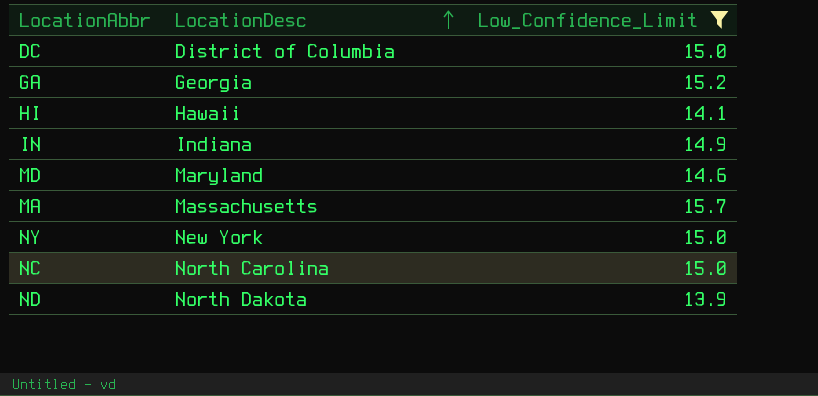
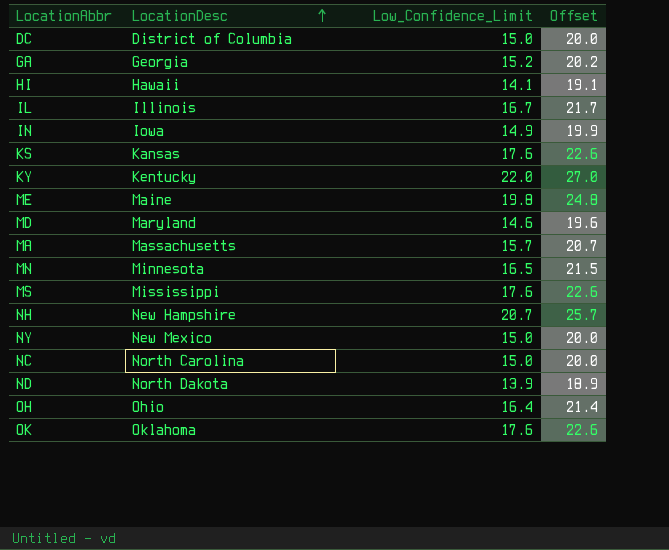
filter: Low_Confidence_Limit <= 15.7 -> none
column Offset | formula: none -> [Low_Confidence_Limit] + 5
IN | LocationDesc: Indiana -> Iowa
NY | LocationDesc: New York -> New Mexico

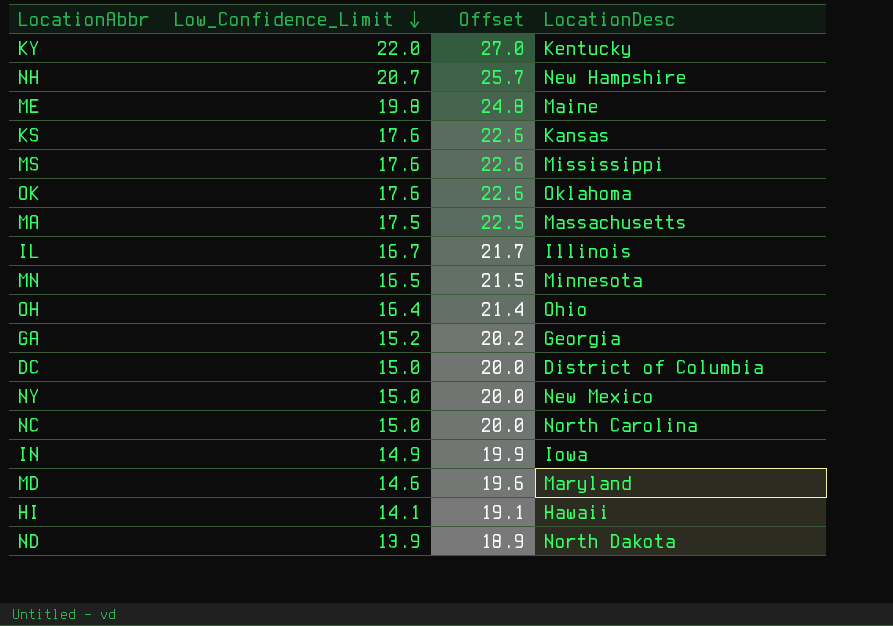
row order: LocationDesc ascending -> Low_Confidence_Limit descending
column LocationDesc | position: 2 -> 4
MA | Low_Confidence_Limit: 15.7 -> 17.5
MA | Offset: 20.7 -> 22.5

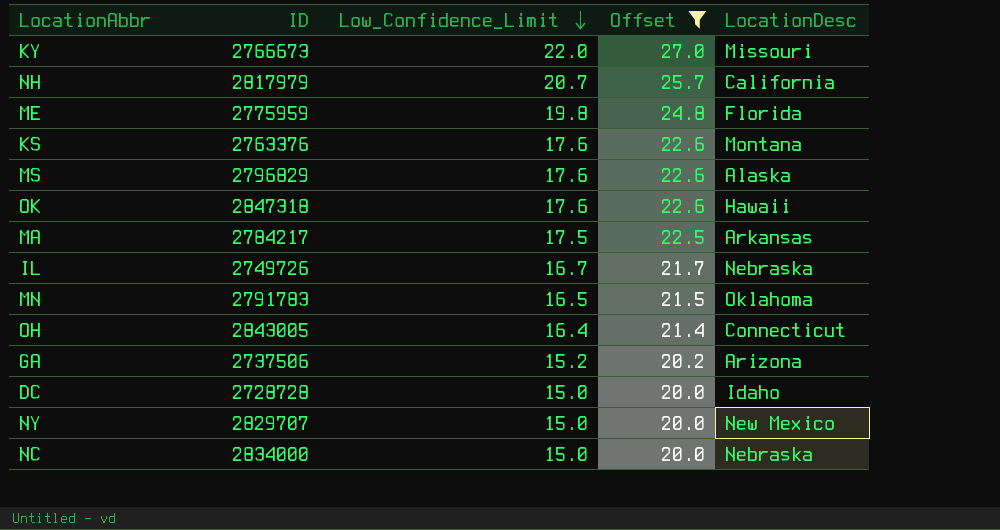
filter: none -> Offset >= 20.0
column ID | position: none -> 2
KY | LocationDesc: Kentucky -> Missouri
NH | LocationDesc: New Hampshire -> California
ME | LocationDesc: Maine -> Florida
KS | LocationDesc: Kansas -> Montana
MS | LocationDesc: Mississippi -> Alaska
OK | LocationDesc: Oklahoma -> Hawaii
MA | LocationDesc: Massachusetts -> Arkansas
IL | LocationDesc: Illinois -> Nebraska
MN | LocationDesc: Minnesota -> Oklahoma
OH | LocationDesc: Ohio -> Connecticut
GA | LocationDesc: Georgia -> Arizona
DC | LocationDesc: District of Columbia -> Idaho
NC | LocationDesc: North Carolina -> Nebraska

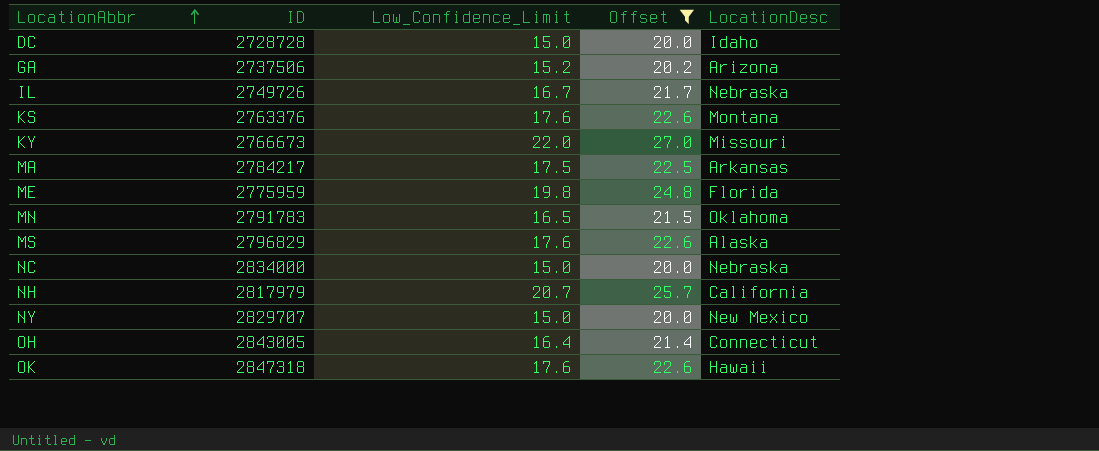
row order: Low_Confidence_Limit descending -> LocationAbbr ascending

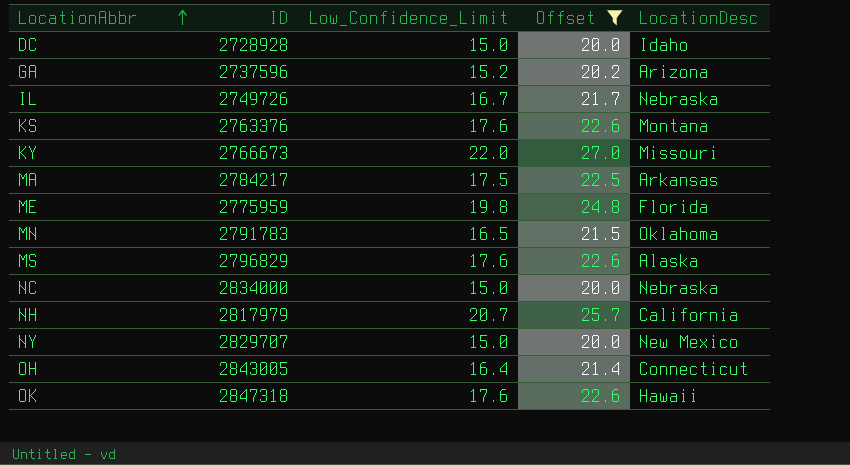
DC | ID: 2728728 -> 2728928
GA | ID: 2737506 -> 2737596

